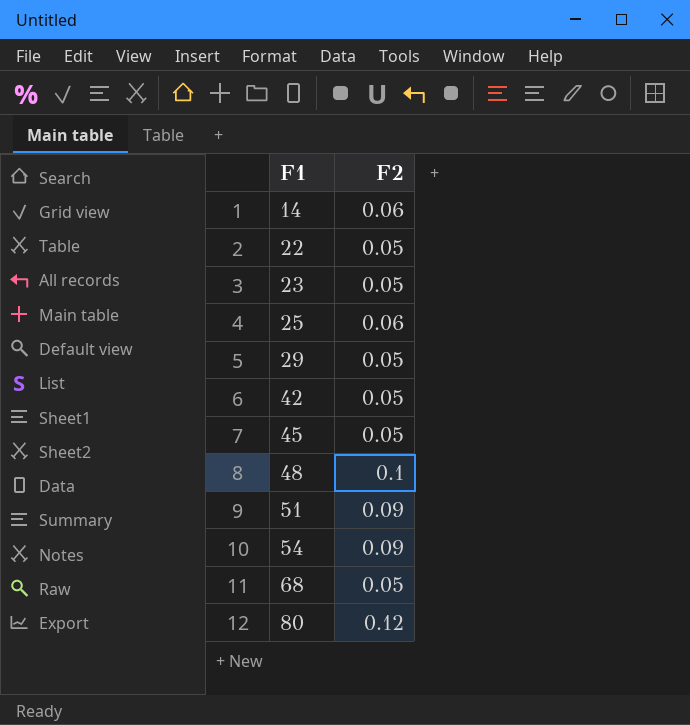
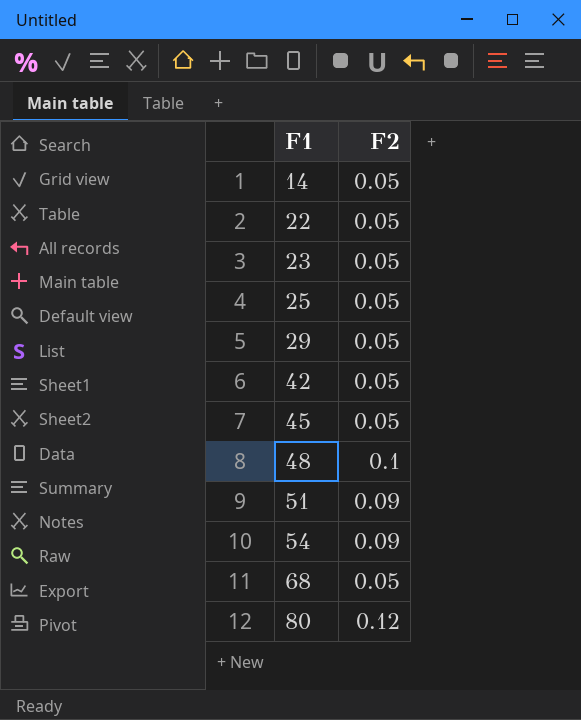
14 | F2: 0.06 -> 0.05
25 | F2: 0.06 -> 0.05

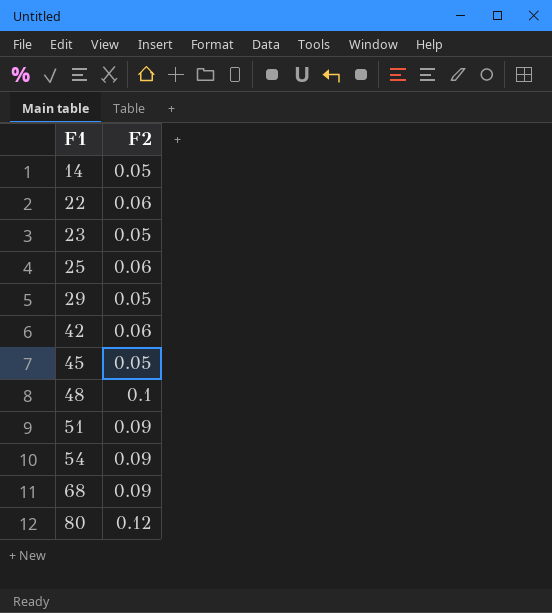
22 | F2: 0.05 -> 0.06
25 | F2: 0.05 -> 0.06
42 | F2: 0.05 -> 0.06
68 | F2: 0.05 -> 0.09

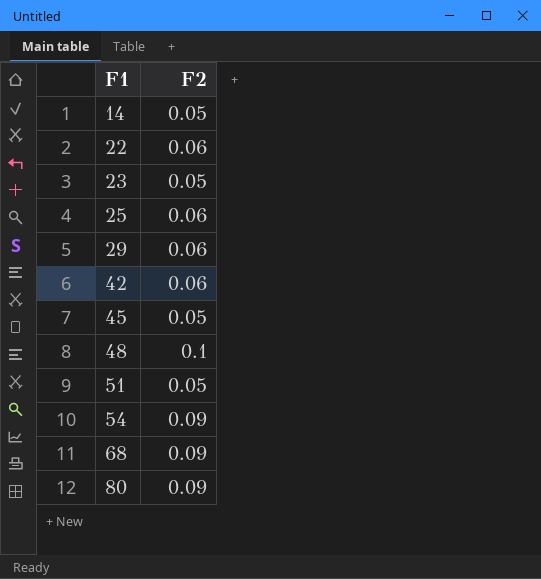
29 | F2: 0.05 -> 0.06
51 | F2: 0.09 -> 0.05
80 | F2: 0.12 -> 0.09

